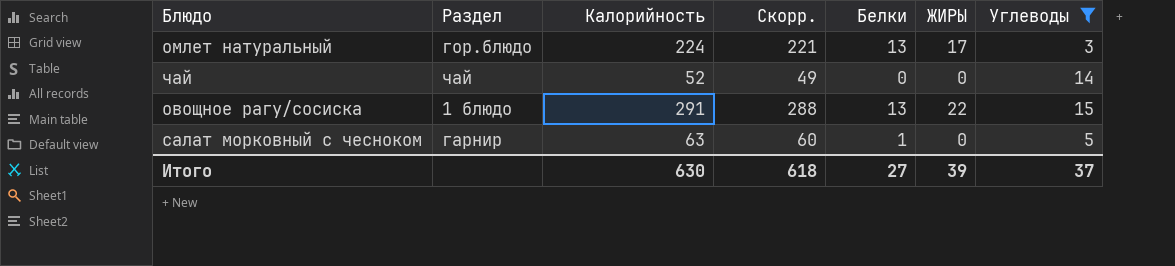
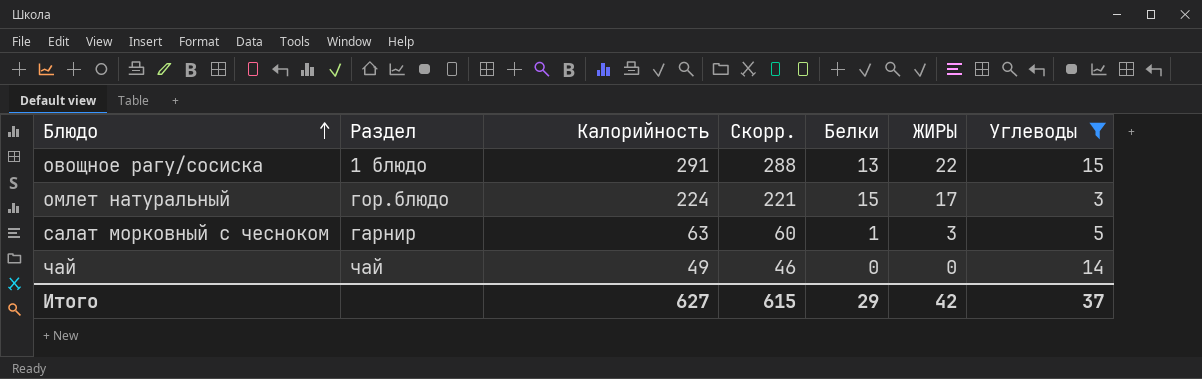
row order: none -> Блюдо ascending
омлет натуральный | Белки: 13 -> 15
салат морковный с чесноком | ЖИРЫ: 0 -> 3
чай | Калорийность: 52 -> 49
чай | Скорр.: 49 -> 46
Итого | Калорийность: 630 -> 627
Итого | Скорр.: 618 -> 615
Итого | Белки: 27 -> 29
Итого | ЖИРЫ: 39 -> 42

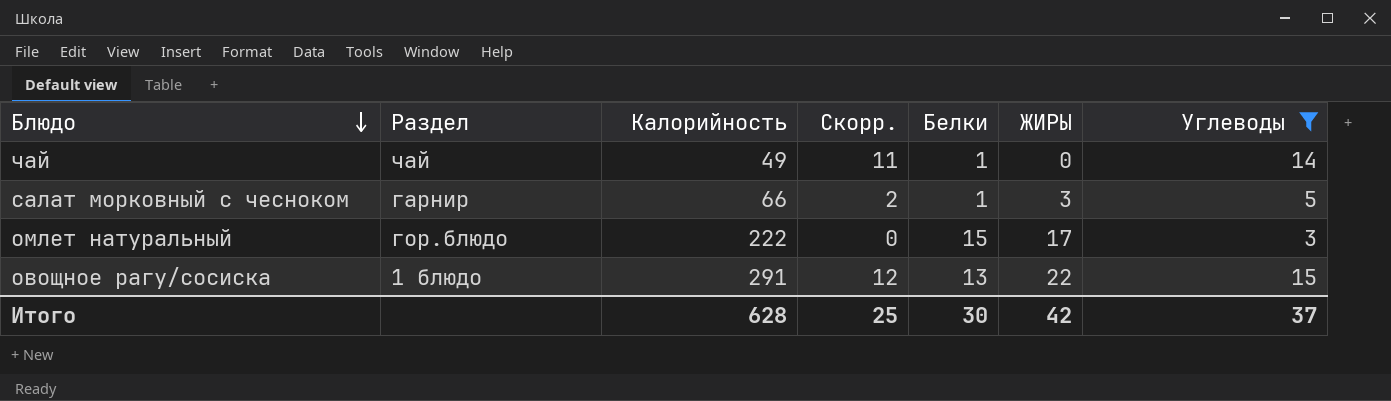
row order: Блюдо ascending -> Блюдо descending
column Скорр. | formula: [Калорийность] - 3 -> [Углеводы] - 3
чай | Белки: 0 -> 1
салат морковный с чесноком | Калорийность: 63 -> 66
омлет натуральный | Калорийность: 224 -> 222
Итого | Калорийность: 627 -> 628
Итого | Скорр.: 615 -> 25
Итого | Белки: 29 -> 30

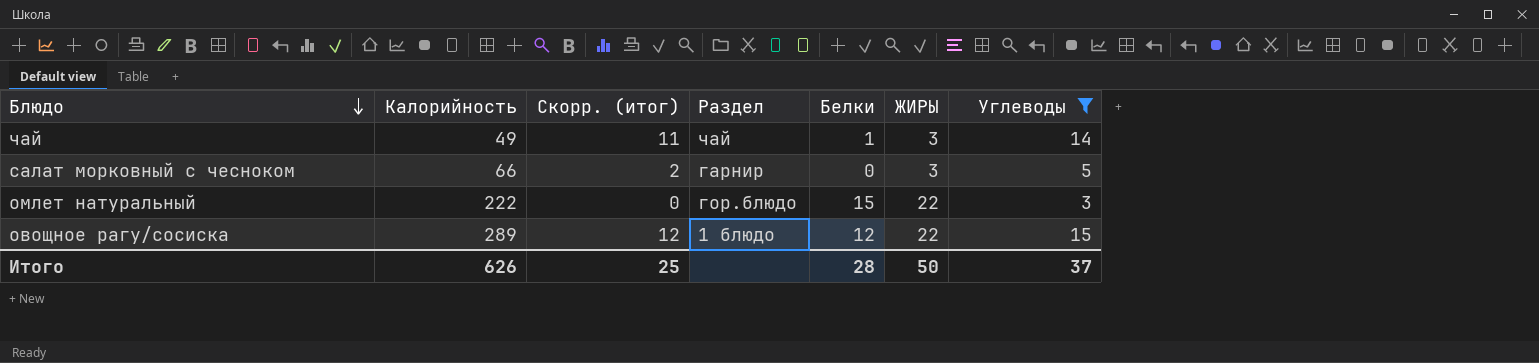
column name: Скорр. -> Скорр. (итог)
column Раздел | position: 2 -> 4
чай | ЖИРЫ: 0 -> 3
салат морковный с чесноком | Белки: 1 -> 0
омлет натуральный | ЖИРЫ: 17 -> 22
овощное рагу/сосиска | Калорийность: 291 -> 289
овощное рагу/сосиска | Белки: 13 -> 12
Итого | Калорийность: 628 -> 626
Итого | Белки: 30 -> 28
Итого | ЖИРЫ: 42 -> 50

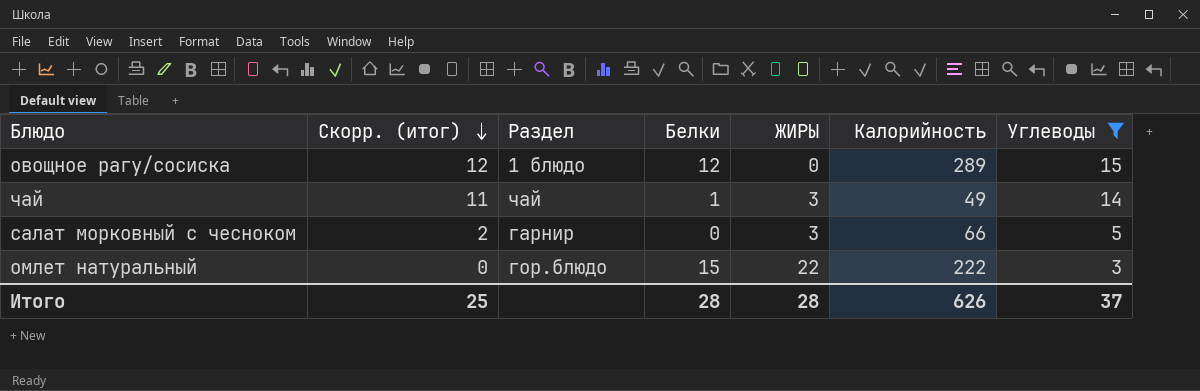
row order: Блюдо descending -> Скорр. (итог) descending
column Калорийность | position: 2 -> 6
овощное рагу/сосиска | ЖИРЫ: 22 -> 0
Итого | ЖИРЫ: 50 -> 28

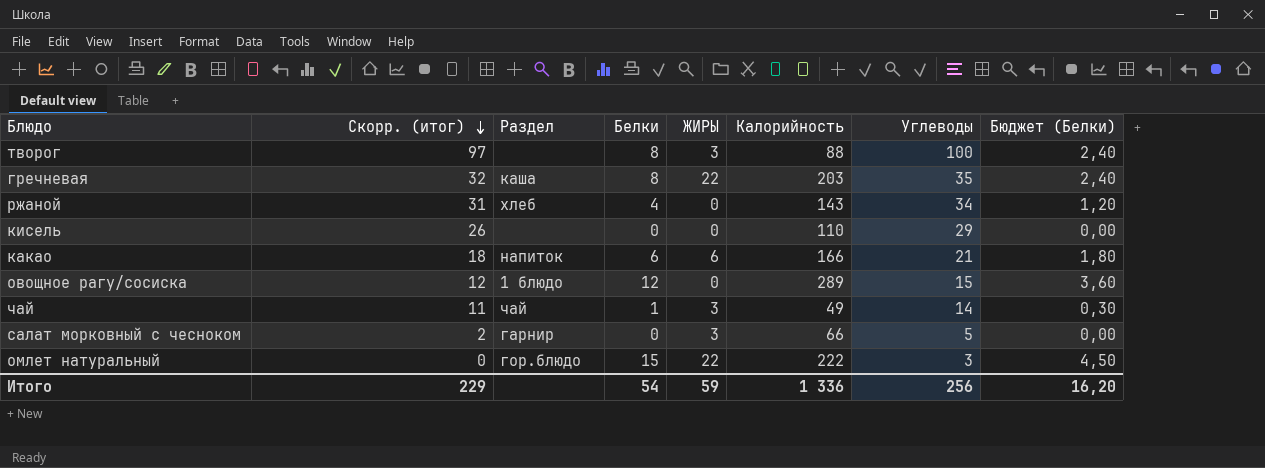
filter: Углеводы <= 15 -> none
column Бюджет (Белки) | formula: none -> [Белки] * 0,3
Итого | Скорр. (итог): 25 -> 229
Итого | Белки: 28 -> 54
Итого | ЖИРЫ: 28 -> 59
Итого | Калорийность: 626 -> 1 336
Итого | Углеводы: 37 -> 256

